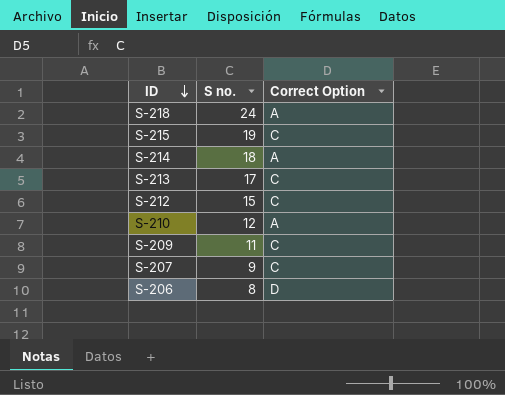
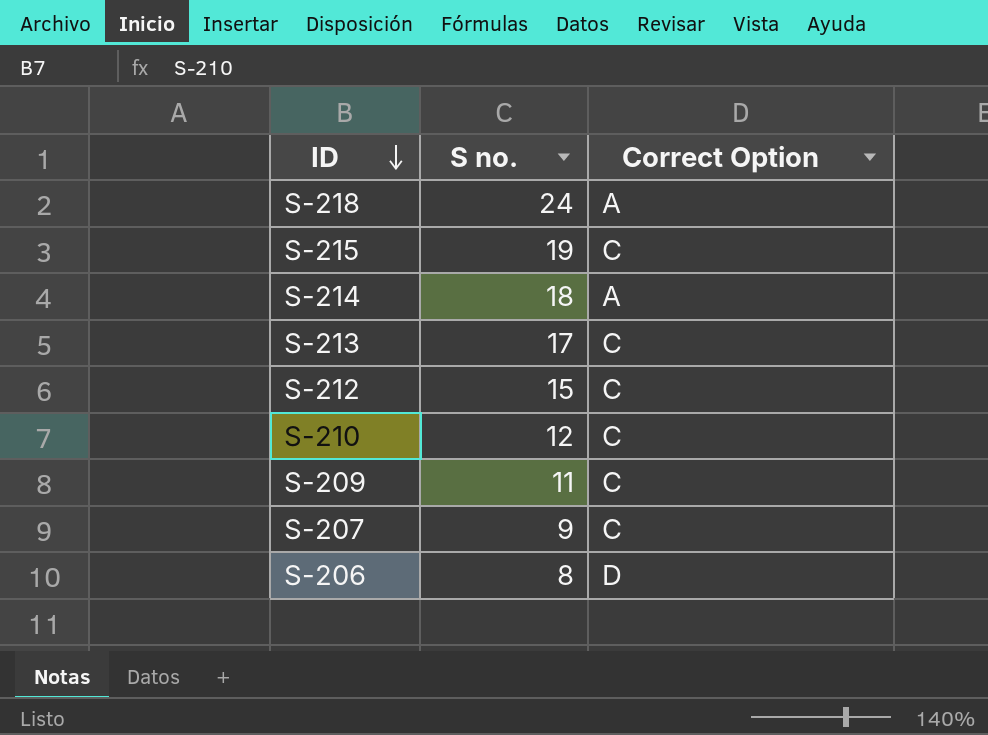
S-210 | Correct Option: A -> C

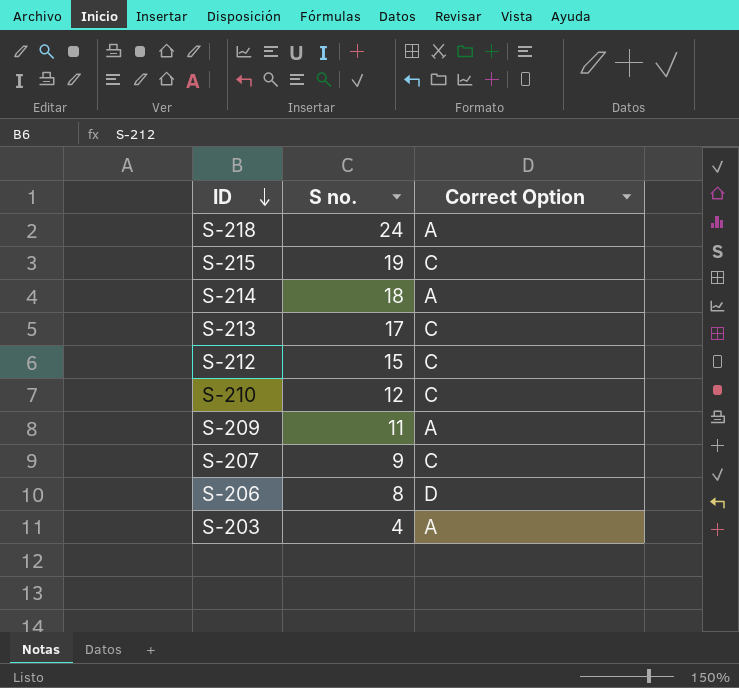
S-209 | Correct Option: C -> A
row S-203: none -> 4 | A

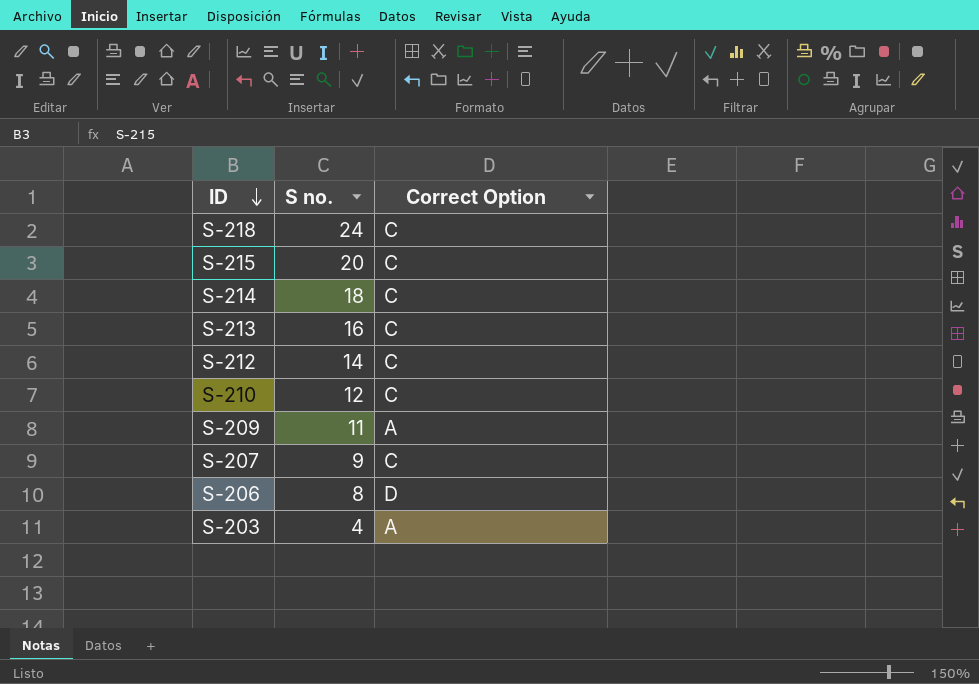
S-218 | Correct Option: A -> C
S-215 | S no.: 19 -> 20
S-214 | Correct Option: A -> C
S-213 | S no.: 17 -> 16
S-212 | S no.: 15 -> 14

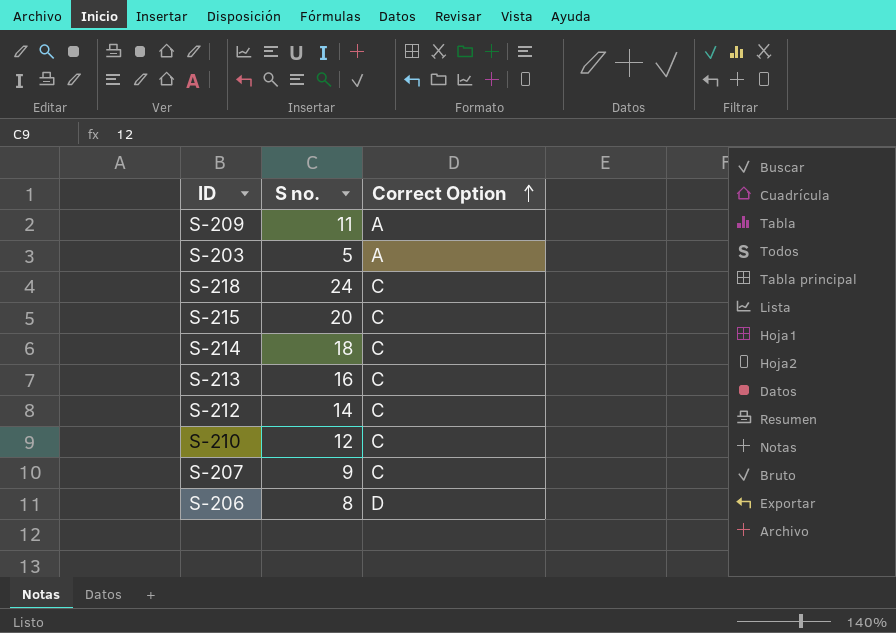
row order: ID descending -> Correct Option ascending
S-203 | S no.: 4 -> 5

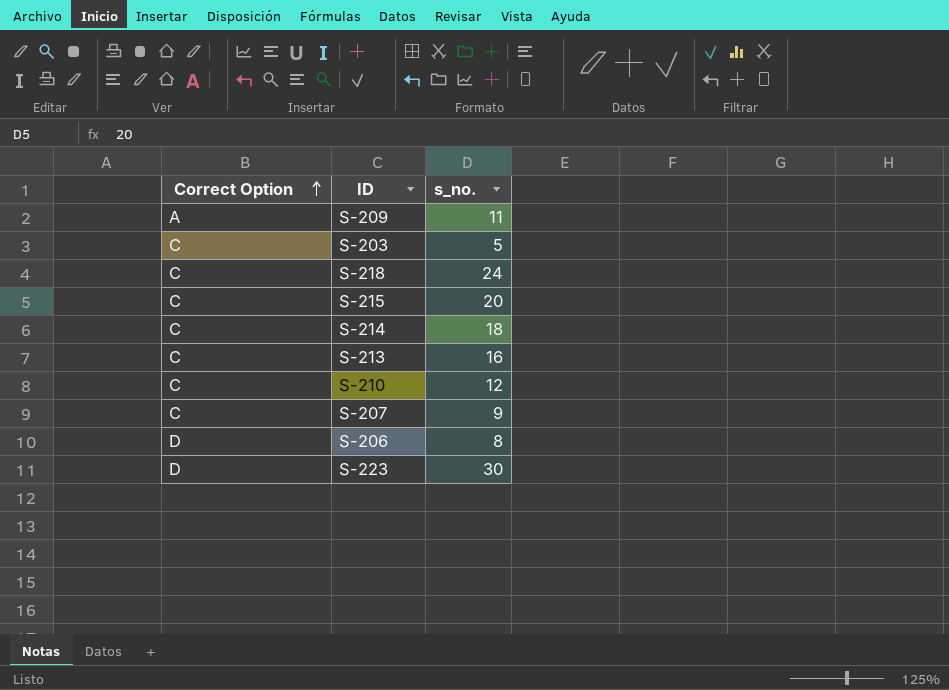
column Correct Option | position: 3 -> 1
column name: S no. -> s_no.
row S-212: 14 | C -> none
S-203 | Correct Option: A -> C
row S-223: none -> D | 30

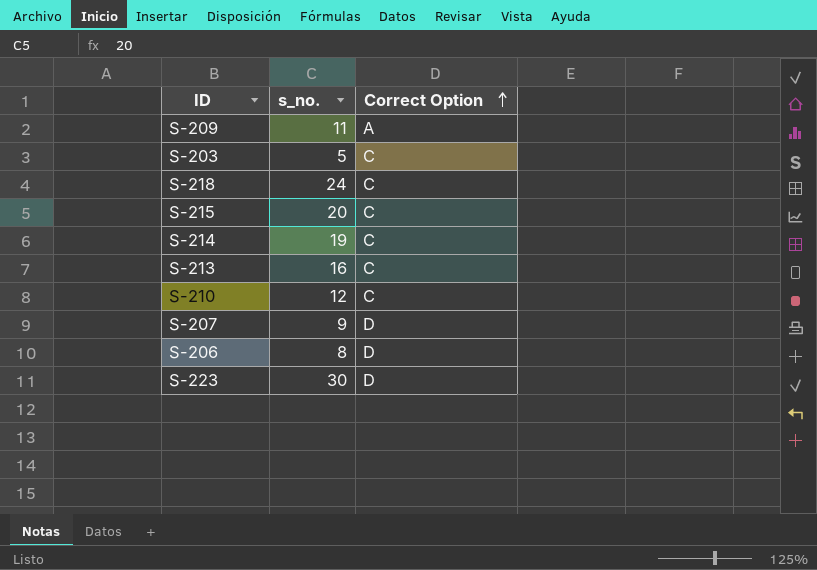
column Correct Option | position: 1 -> 3
S-214 | s_no.: 18 -> 19
S-207 | Correct Option: C -> D

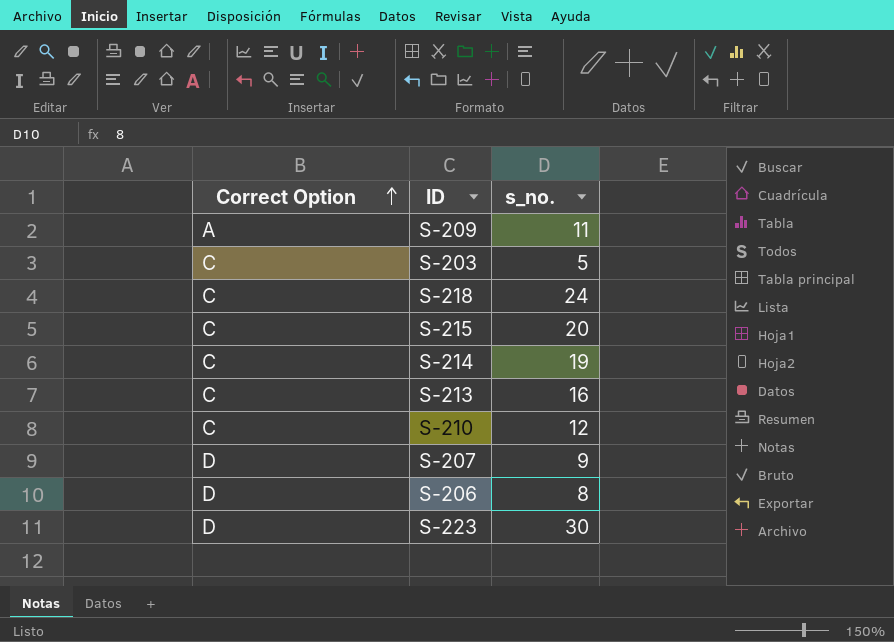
column Correct Option | position: 3 -> 1

